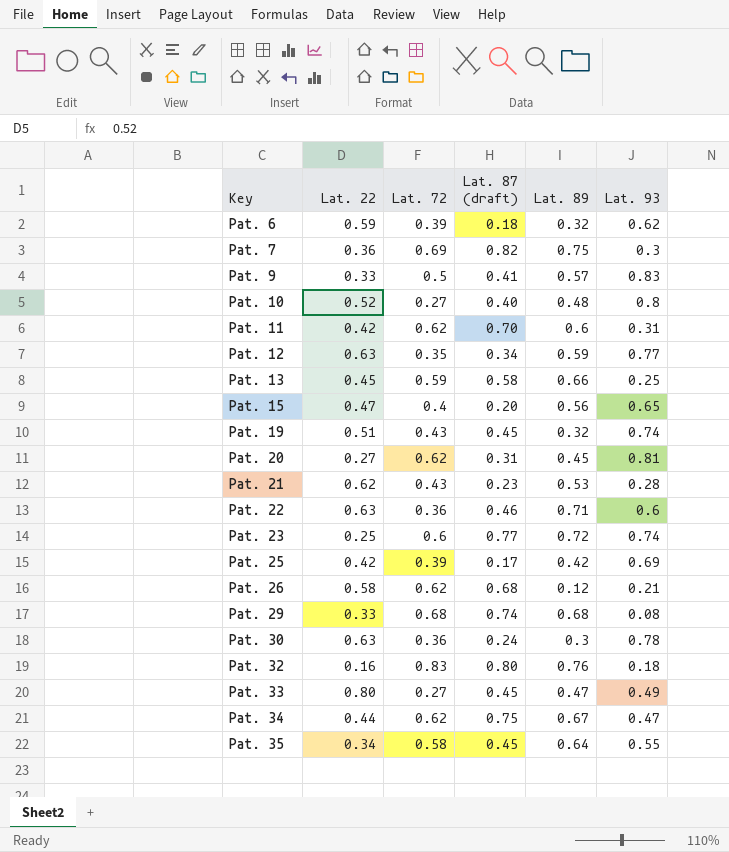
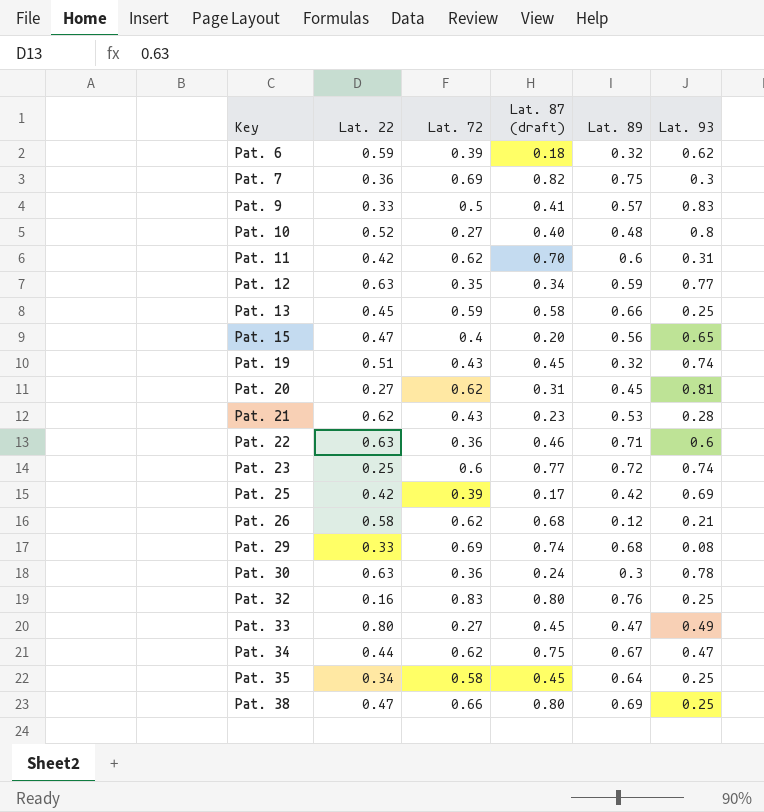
Pat. 29 | Lat. 72: 0.68 -> 0.69
Pat. 32 | Lat. 93: 0.18 -> 0.25
Pat. 35 | Lat. 93: 0.55 -> 0.25
row Pat. 38: none -> 0.47 | 0.66 | 0.80 | 0.69 | 0.25

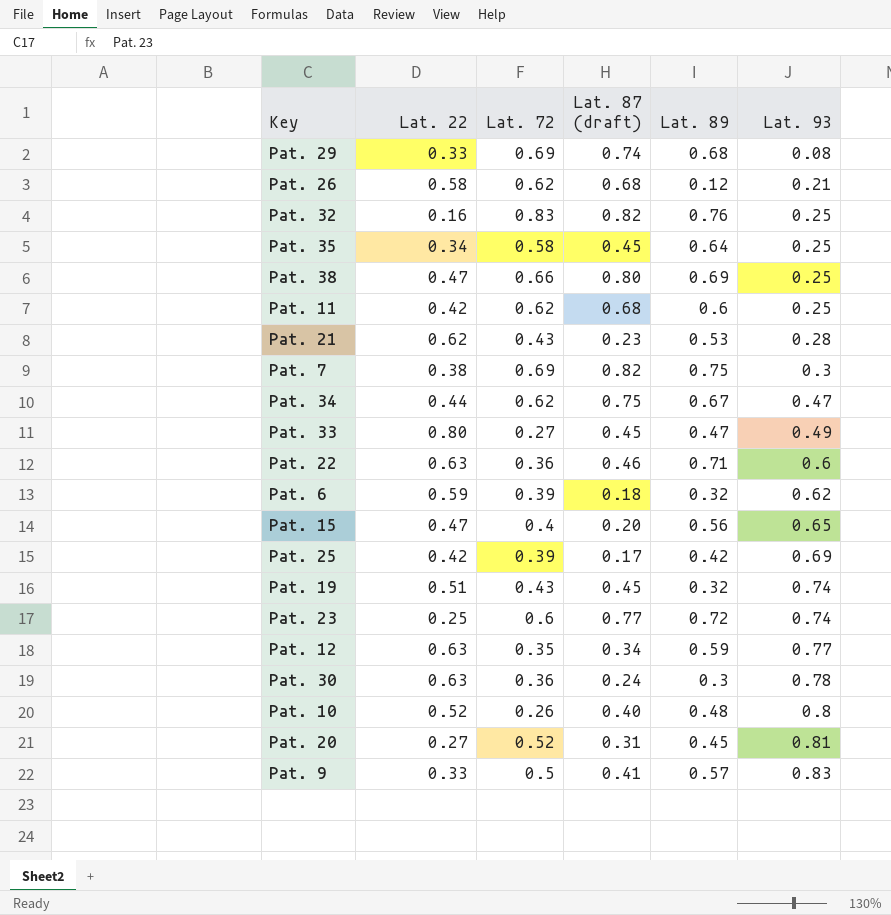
row order: Key ascending -> Lat. 93 ascending
row Pat. 13: 0.45 | 0.59 | 0.58 | 0.66 | 0.25 -> none
Pat. 32 | Lat. 87 (draft): 0.80 -> 0.82
Pat. 11 | Lat. 87 (draft): 0.70 -> 0.68
Pat. 11 | Lat. 93: 0.31 -> 0.25
Pat. 7 | Lat. 22: 0.36 -> 0.38
Pat. 10 | Lat. 72: 0.27 -> 0.26
Pat. 20 | Lat. 72: 0.62 -> 0.52

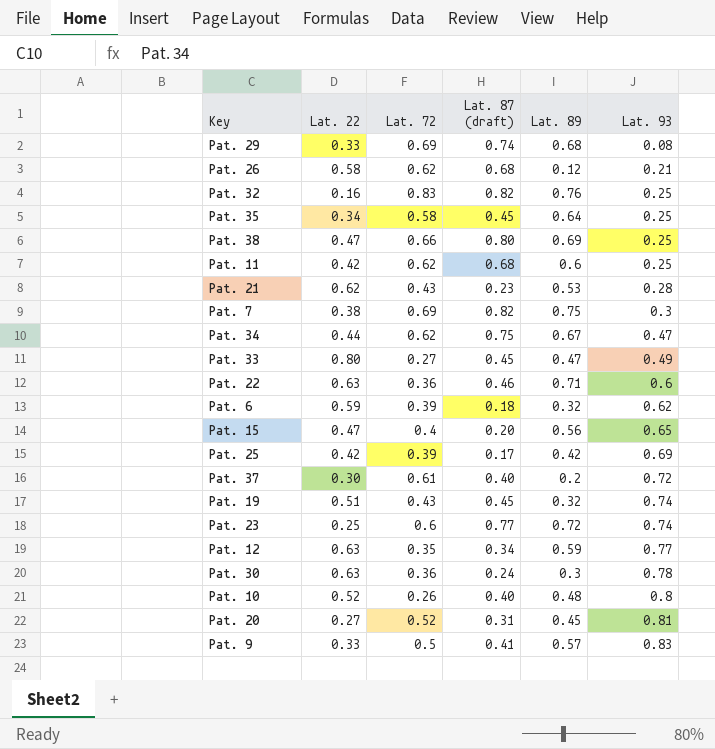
row Pat. 37: none -> 0.30 | 0.61 | 0.40 | 0.2 | 0.72

